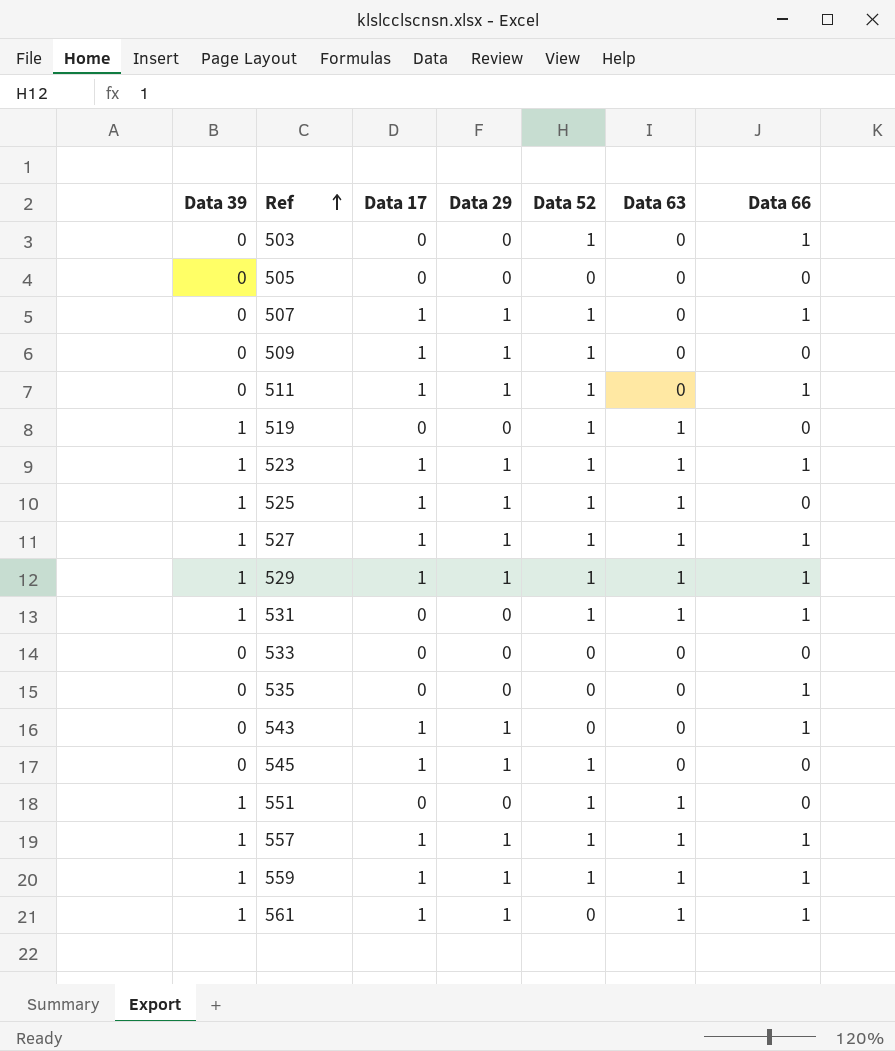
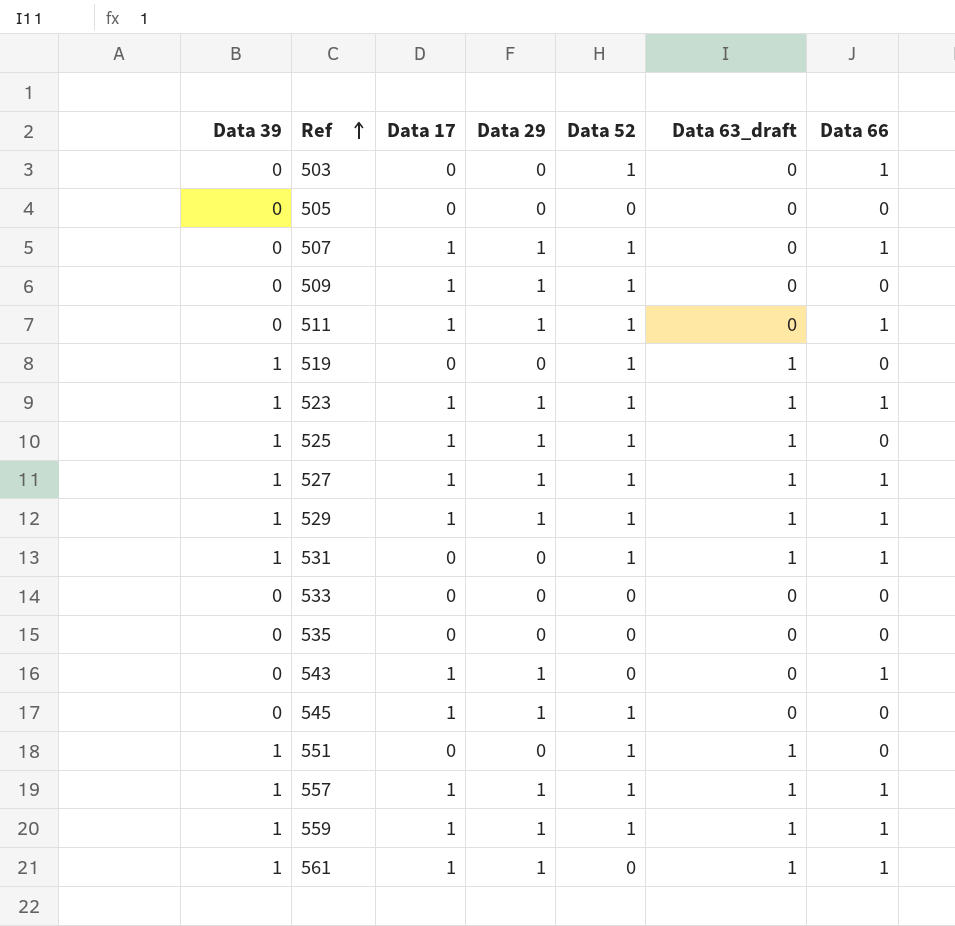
column name: Data 63 -> Data 63_draft
535 | Data 66: 1 -> 0

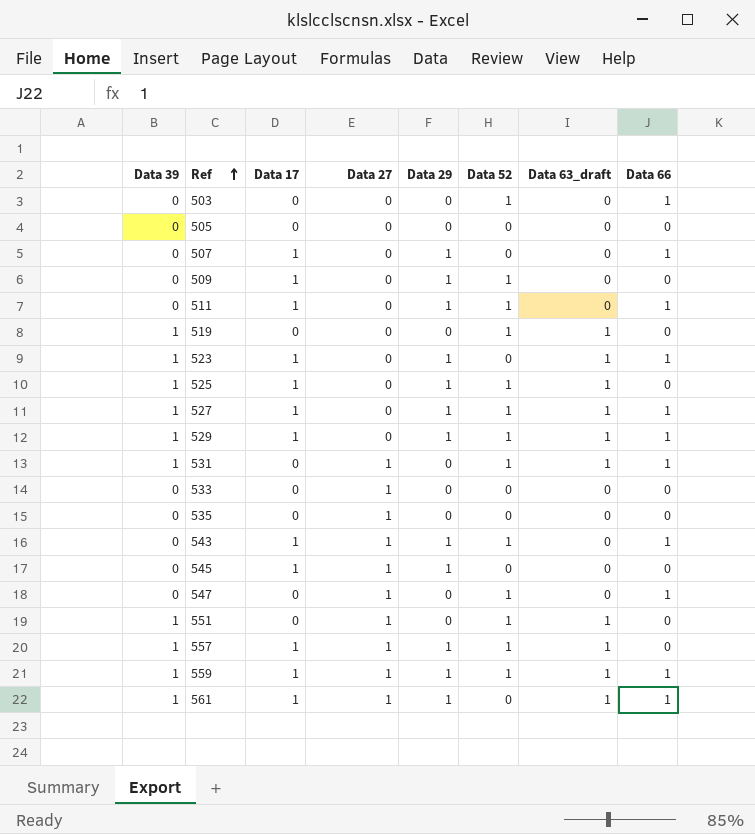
column Data 27 | position: none -> 4
507 | Data 52: 1 -> 0
523 | Data 52: 1 -> 0
543 | Data 52: 0 -> 1
545 | Data 52: 1 -> 0
row 547: none -> 0 | 0 | 1 | 0 | 1 | 0 | 1
557 | Data 66: 1 -> 0

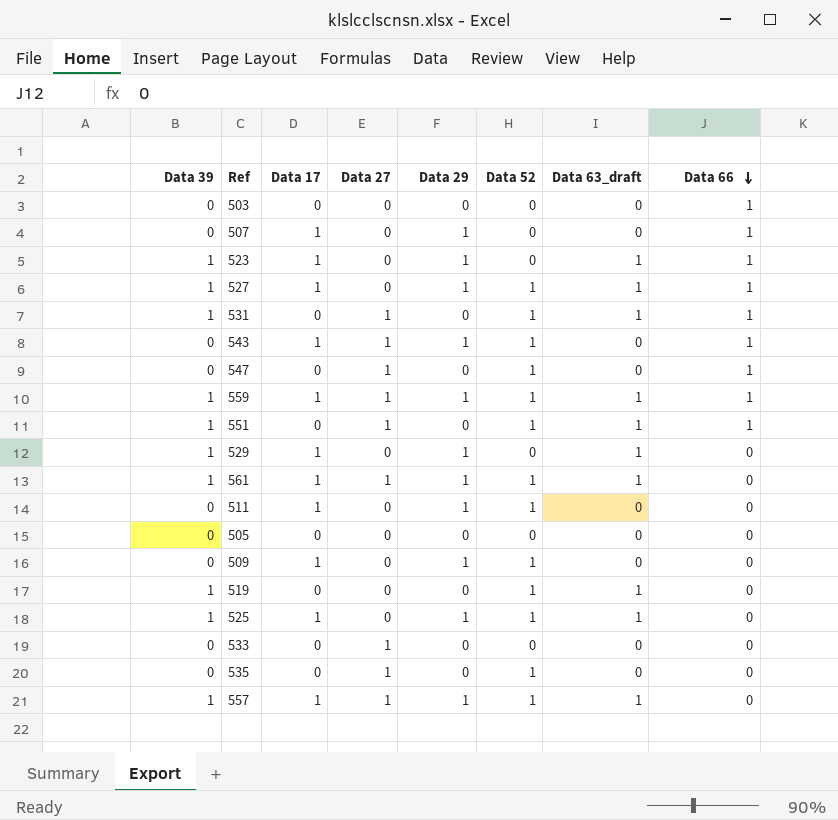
row order: Ref ascending -> Data 66 descending
row 545: 0 | 1 | 1 | 1 | 0 | 0 | 0 -> none
503 | Data 52: 1 -> 0
551 | Data 66: 0 -> 1
529 | Data 52: 1 -> 0
529 | Data 66: 1 -> 0
561 | Data 52: 0 -> 1
561 | Data 66: 1 -> 0
511 | Data 66: 1 -> 0
535 | Data 52: 0 -> 1

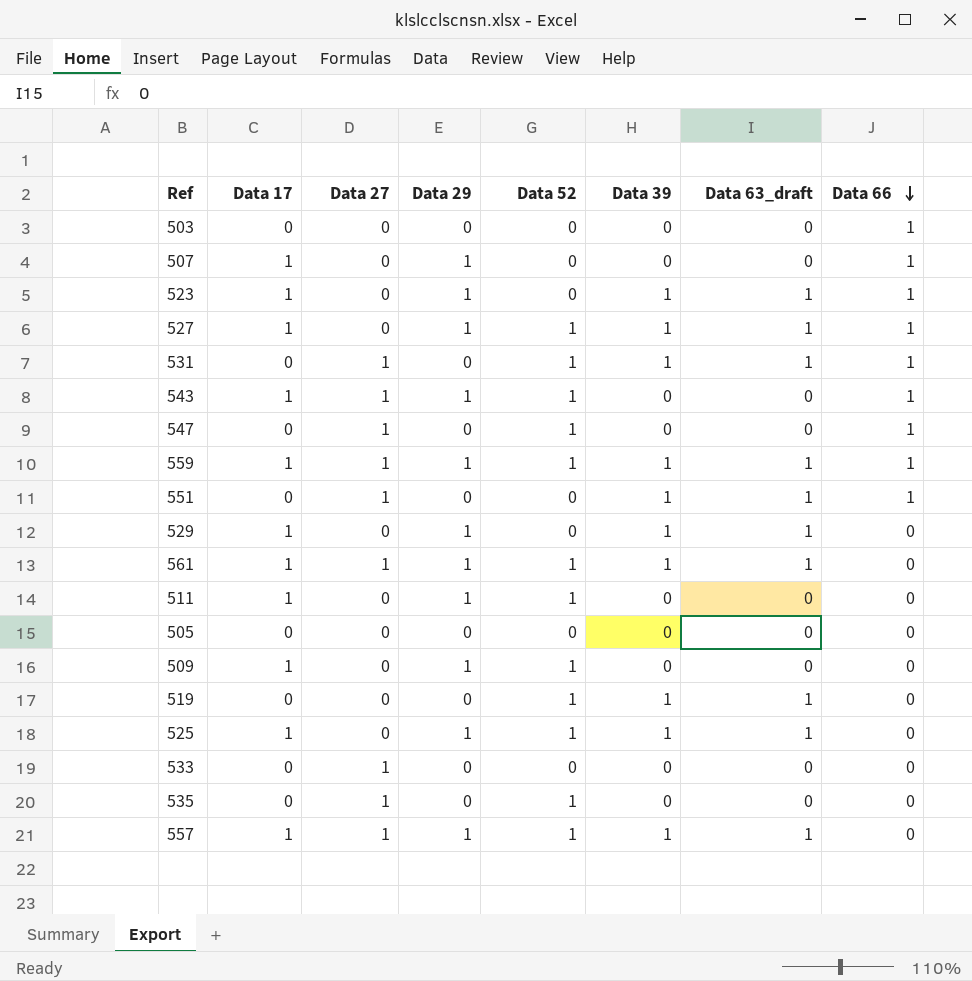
column Data 39 | position: 1 -> 6
551 | Data 52: 1 -> 0

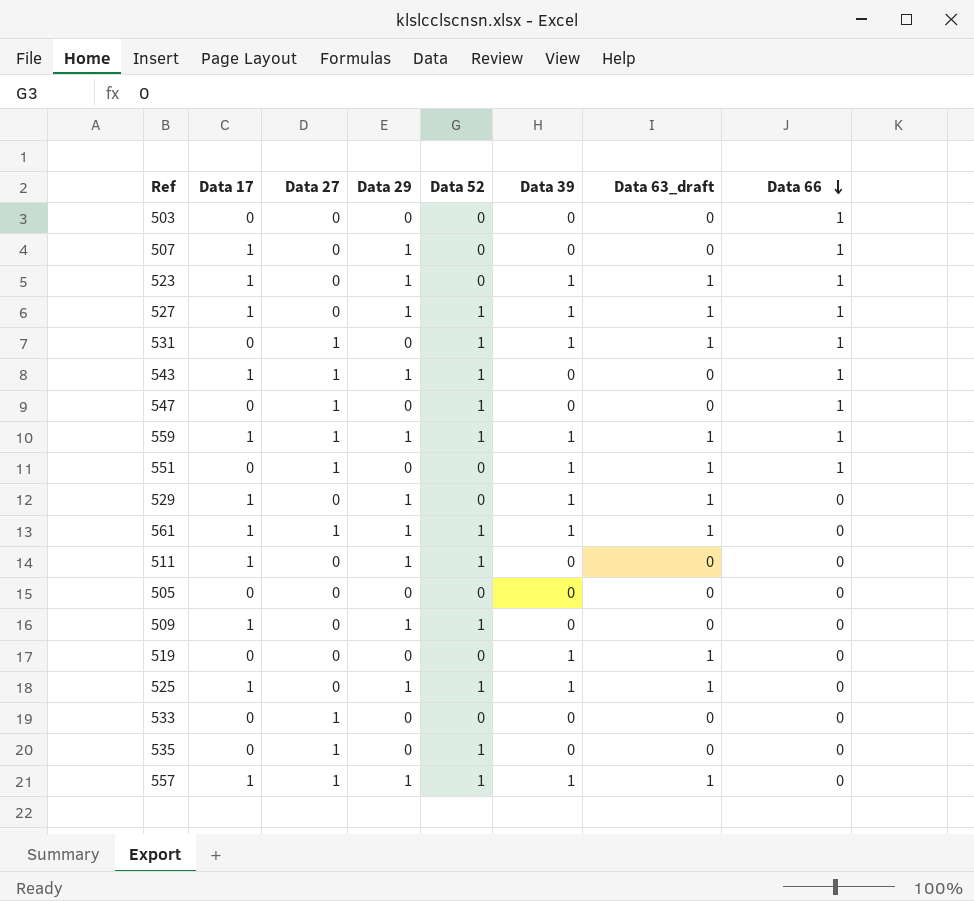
519 | Data 52: 1 -> 0

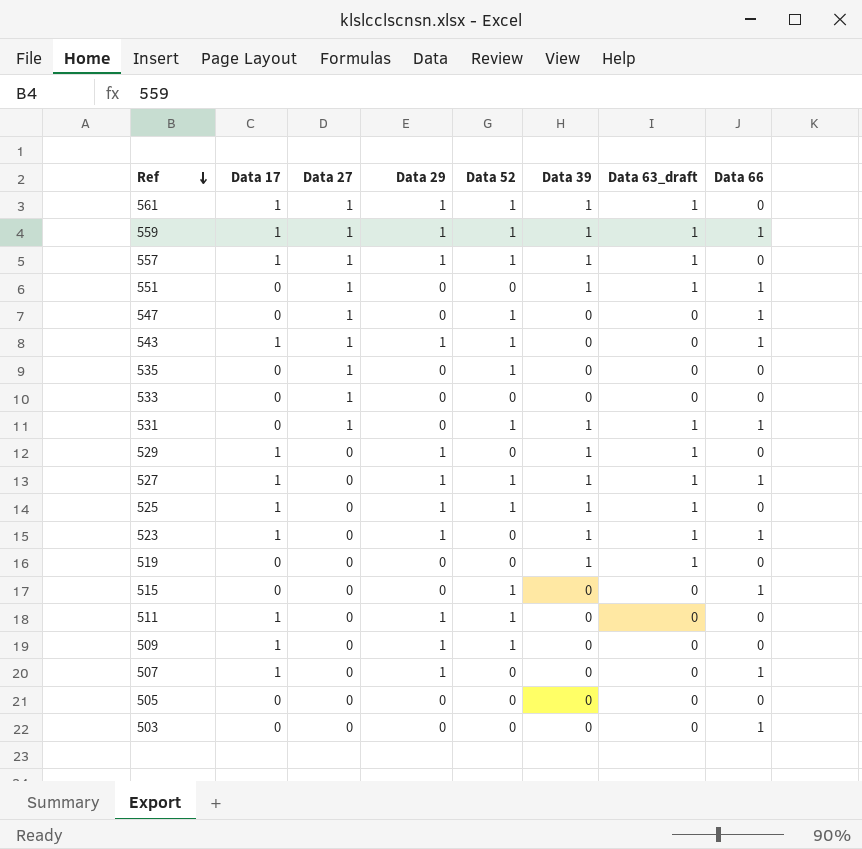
row order: Data 66 descending -> Ref descending
row 515: none -> 0 | 0 | 0 | 1 | 0 | 0 | 1

